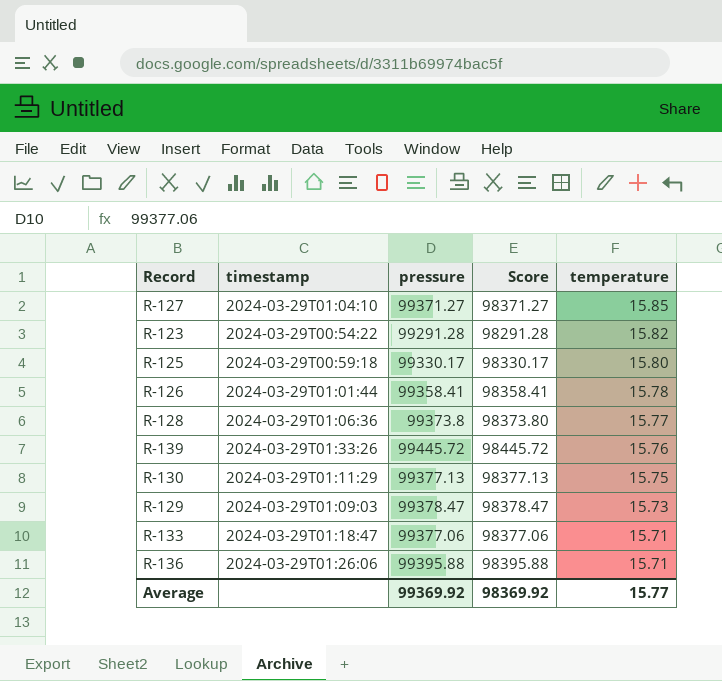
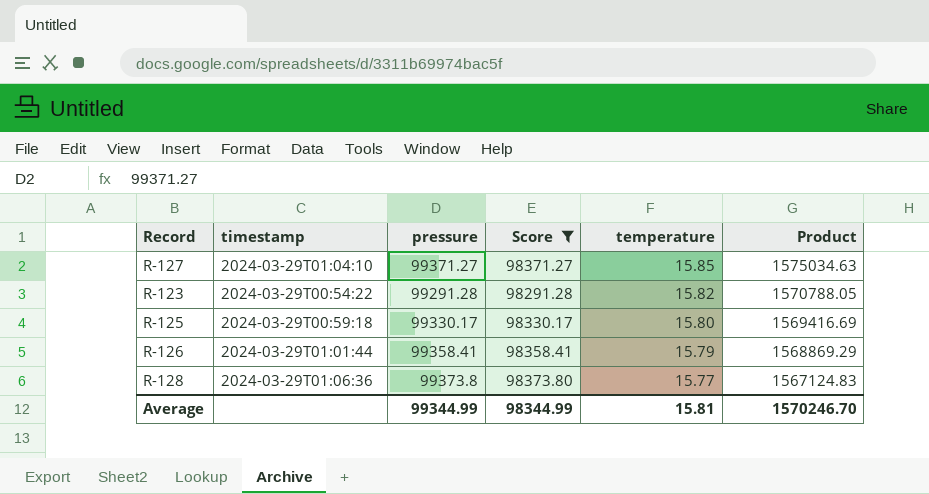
filter: none -> Score <= 98373.80
column Product | formula: none -> [pressure] * [temperature]
R-126 | temperature: 15.78 -> 15.79
Average | pressure: 99369.92 -> 99344.99
Average | Score: 98369.92 -> 98344.99
Average | temperature: 15.77 -> 15.81

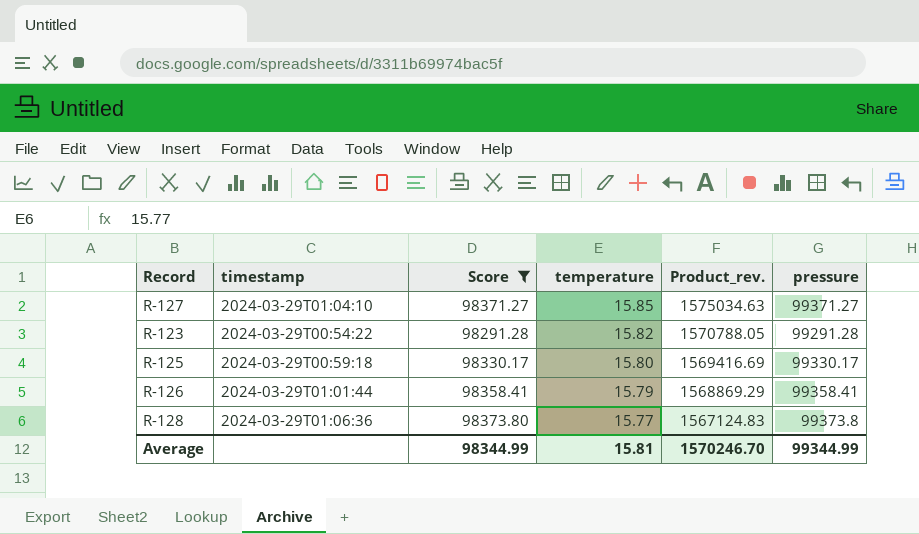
column name: Product -> Product_rev.
column pressure | position: 3 -> 6

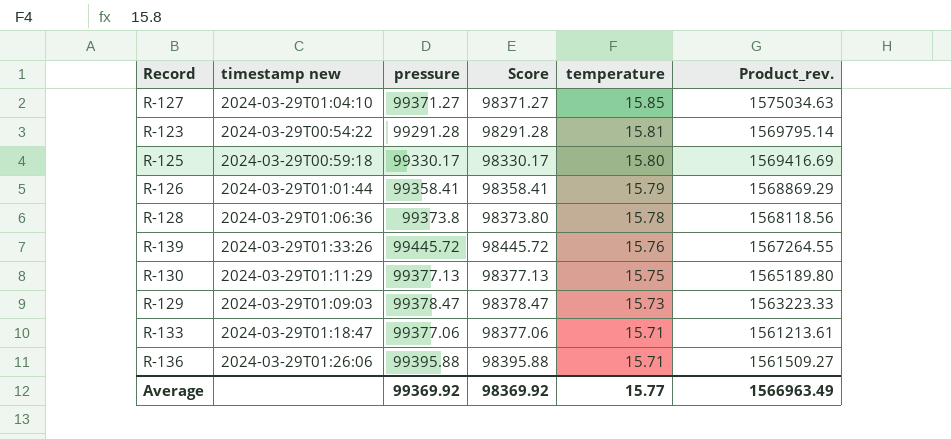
filter: Score <= 98373.80 -> none
column name: timestamp -> timestamp new
column pressure | position: 6 -> 3
R-123 | temperature: 15.82 -> 15.81
R-123 | Product_rev.: 1570788.05 -> 1569795.14
R-128 | temperature: 15.77 -> 15.78
R-128 | Product_rev.: 1567124.83 -> 1568118.56
Average | pressure: 99344.99 -> 99369.92
Average | Score: 98344.99 -> 98369.92
Average | temperature: 15.81 -> 15.77
Average | Product_rev.: 1570246.70 -> 1566963.49

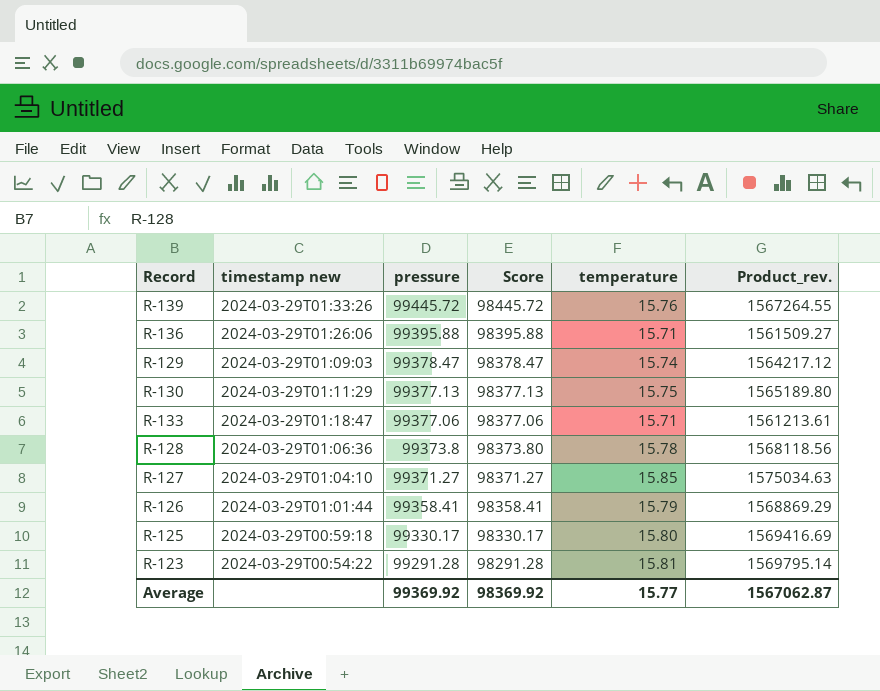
row order: temperature descending -> pressure descending
R-129 | temperature: 15.73 -> 15.74
R-129 | Product_rev.: 1563223.33 -> 1564217.12
Average | Product_rev.: 1566963.49 -> 1567062.87

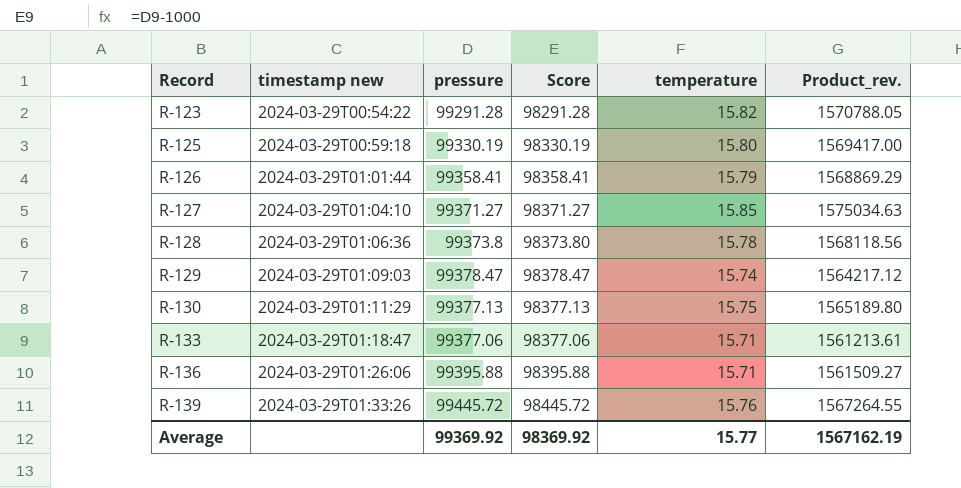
row order: pressure descending -> Record ascending
R-123 | temperature: 15.81 -> 15.82
R-123 | Product_rev.: 1569795.14 -> 1570788.05
R-125 | pressure: 99330.17 -> 99330.19
R-125 | Score: 98330.17 -> 98330.19
R-125 | Product_rev.: 1569416.69 -> 1569417.00
Average | Product_rev.: 1567062.87 -> 1567162.19

